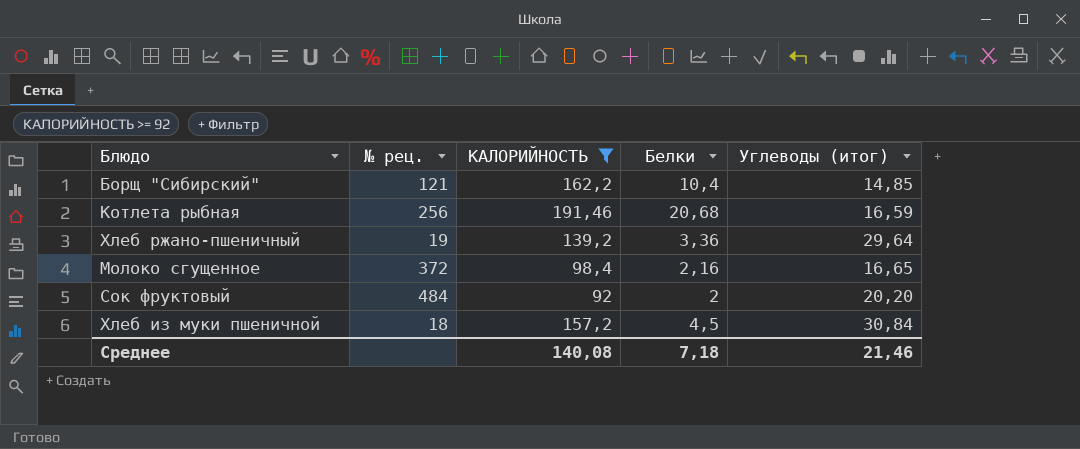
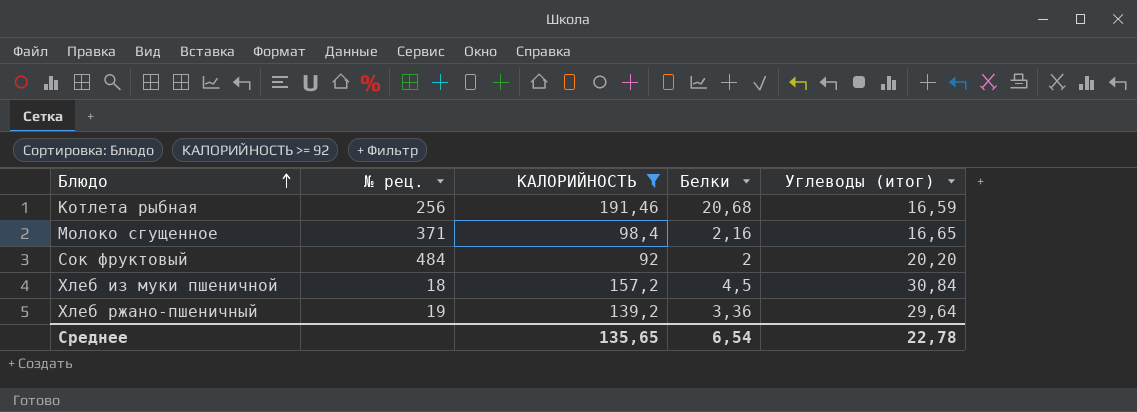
row order: none -> Блюдо ascending
row Борщ "Сибирский": 121 | 162,2 | 10,4 | 14,85 -> none
Молоко сгущенное | № рец.: 372 -> 371
Среднее | КАЛОРИЙНОСТЬ: 140,08 -> 135,65
Среднее | Белки: 7,18 -> 6,54
Среднее | Углеводы (итог): 21,46 -> 22,78

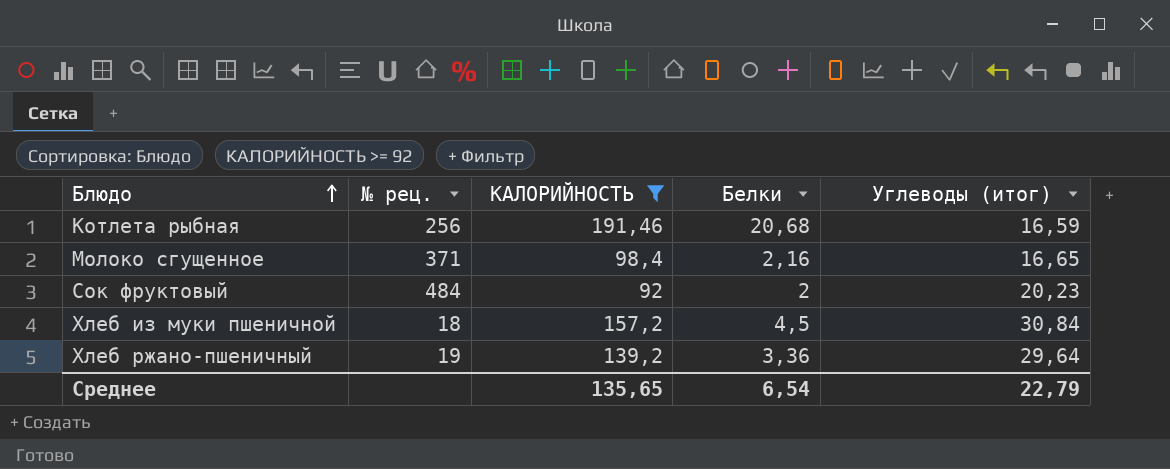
Сок фруктовый | Углеводы (итог): 20,20 -> 20,23
Среднее | Углеводы (итог): 22,78 -> 22,79

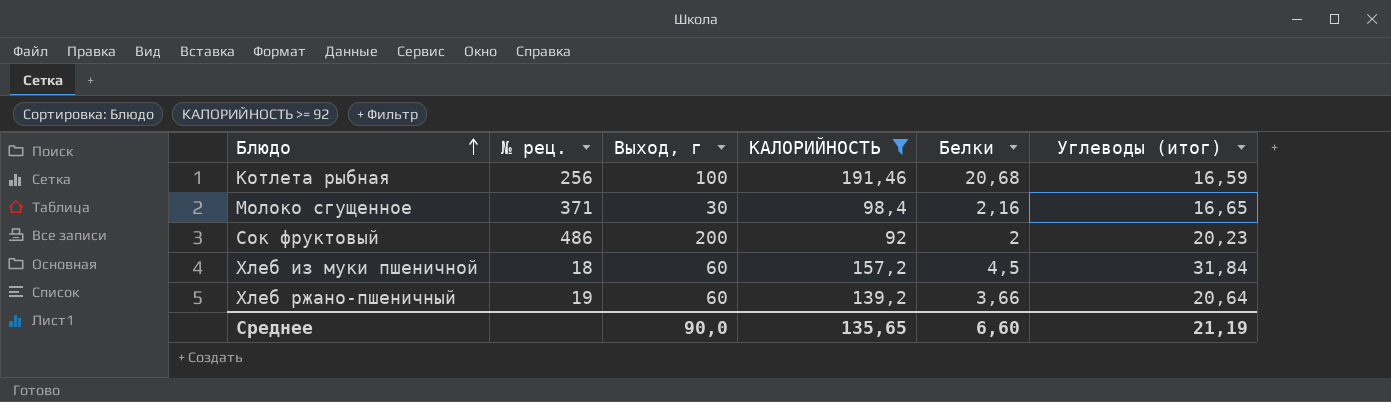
column Выход, г | position: none -> 3
Сок фруктовый | № рец.: 484 -> 486
Хлеб из муки пшеничной | Углеводы (итог): 30,84 -> 31,84
Хлеб ржано-пшеничный | Белки: 3,36 -> 3,66
Хлеб ржано-пшеничный | Углеводы (итог): 29,64 -> 20,64
Среднее | Белки: 6,54 -> 6,60
Среднее | Углеводы (итог): 22,79 -> 21,19

